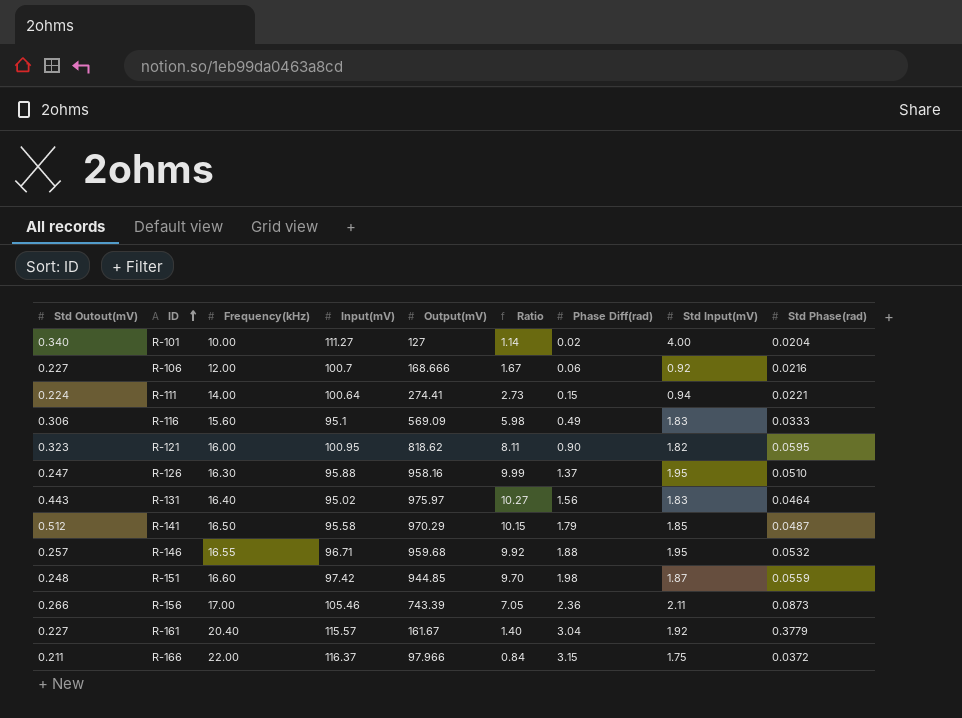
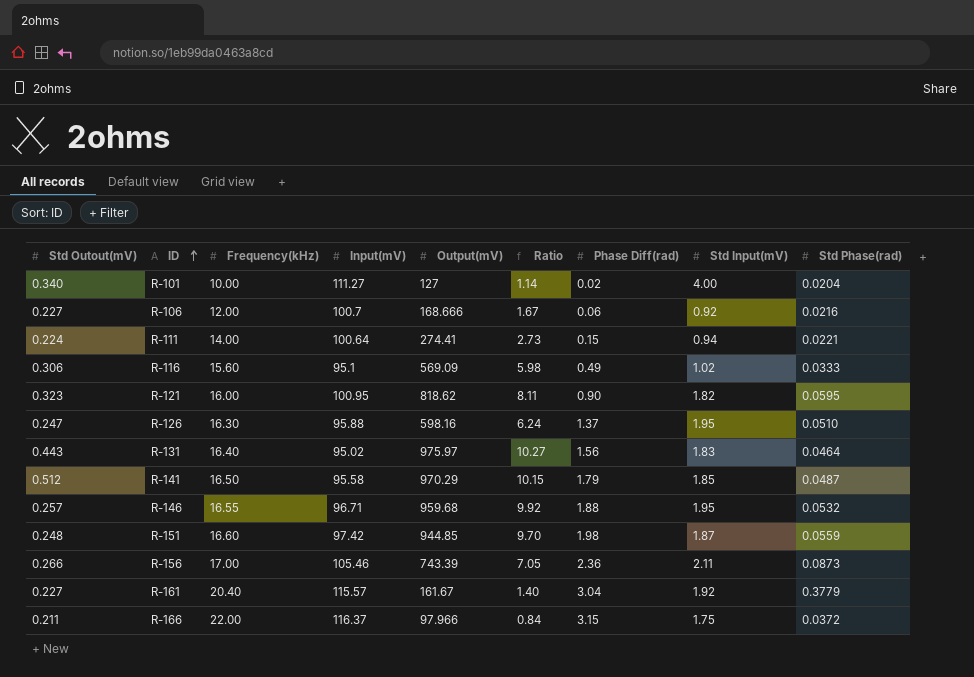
R-116 | Std Input(mV): 1.83 -> 1.02
R-126 | Output(mV): 958.16 -> 598.16
R-126 | Ratio: 9.99 -> 6.24

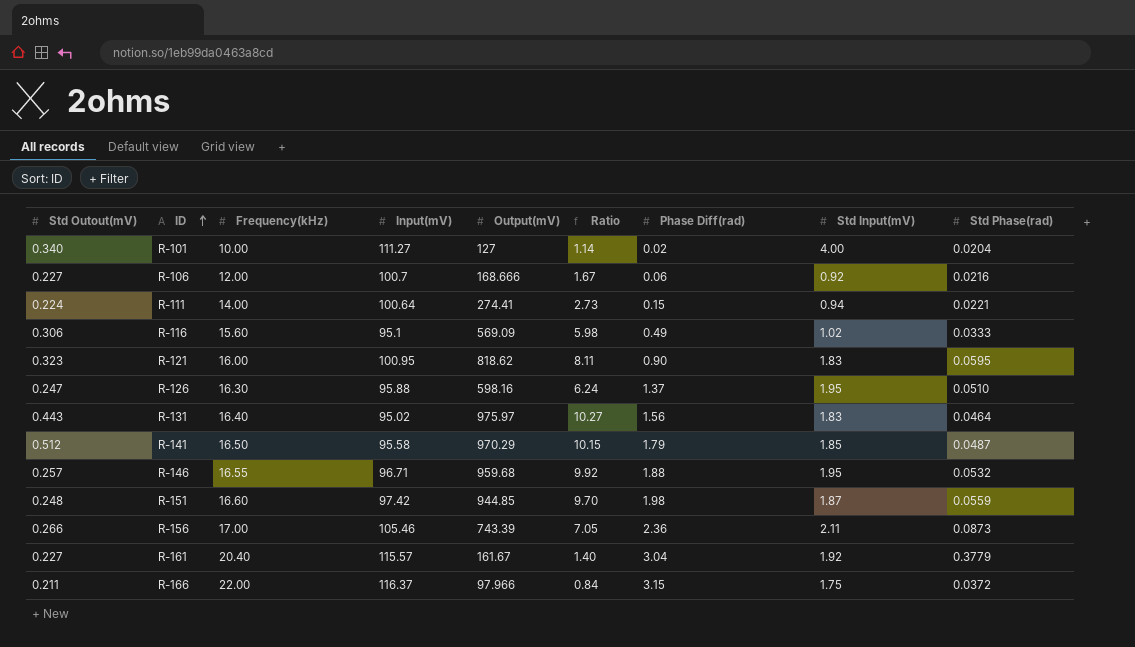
R-121 | Std Input(mV): 1.82 -> 1.83

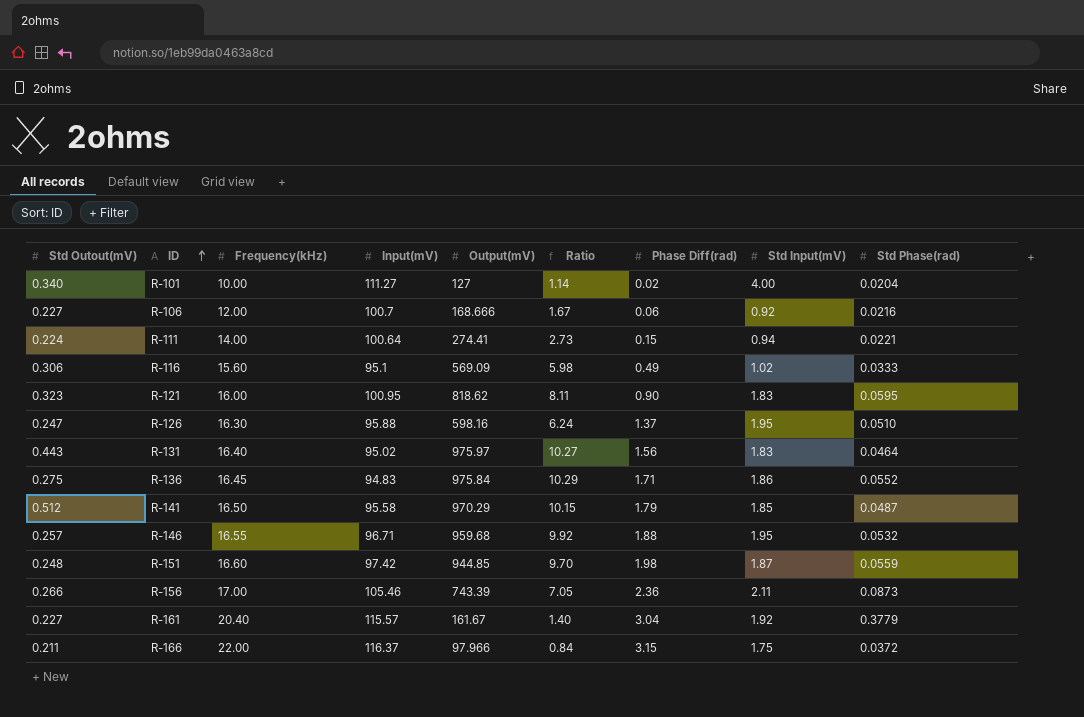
row R-136: none -> 0.275 | 16.45 | 94.83 | 975.84 | 10.29 | 1.71 | 1.86 | 0.0552

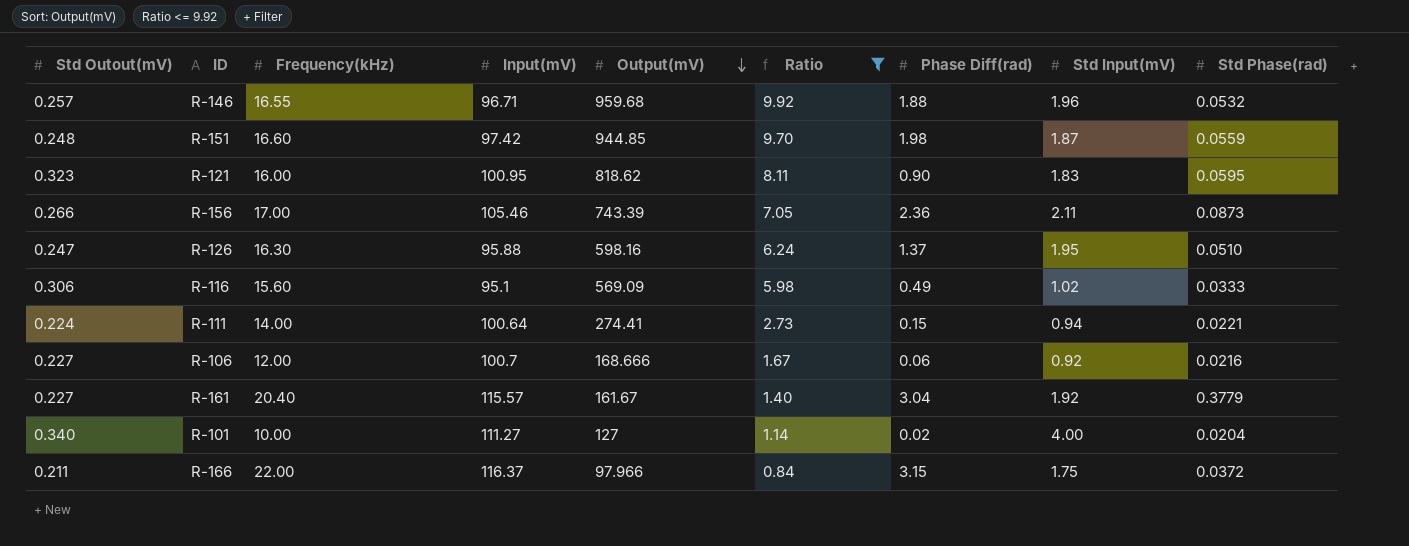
filter: none -> Ratio <= 9.92
row order: ID ascending -> Output(mV) descending
R-146 | Std Input(mV): 1.95 -> 1.96

